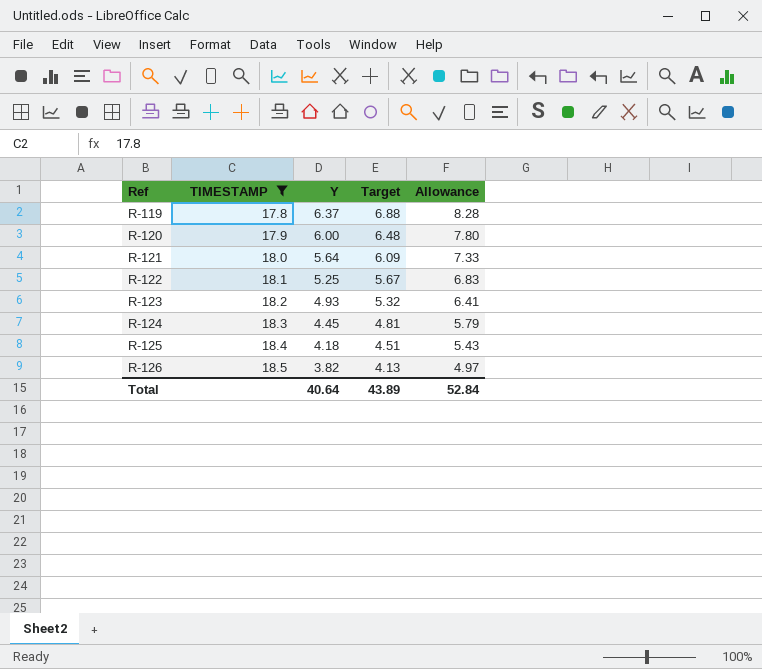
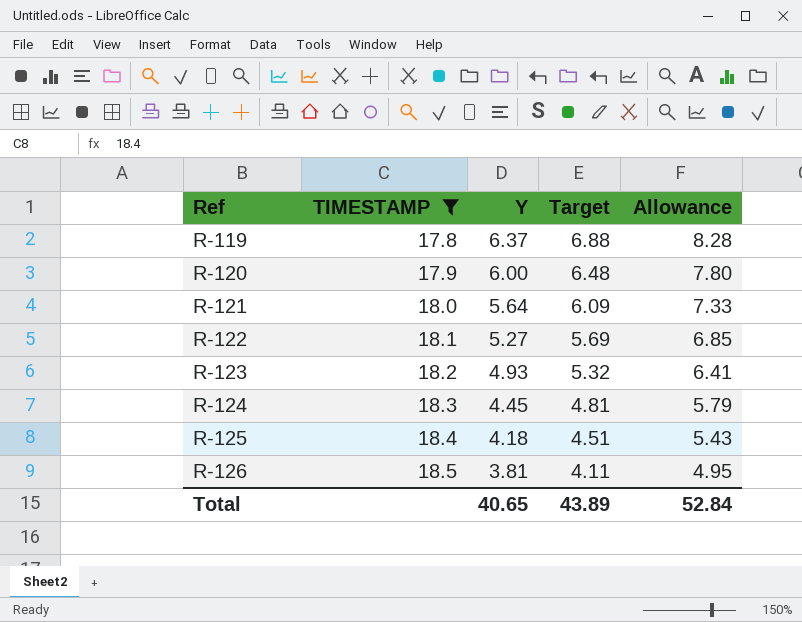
R-122 | Y: 5.25 -> 5.27
R-122 | Target: 5.67 -> 5.69
R-122 | Allowance: 6.83 -> 6.85
R-126 | Y: 3.82 -> 3.81
R-126 | Target: 4.13 -> 4.11
R-126 | Allowance: 4.97 -> 4.95
Total | Y: 40.64 -> 40.65

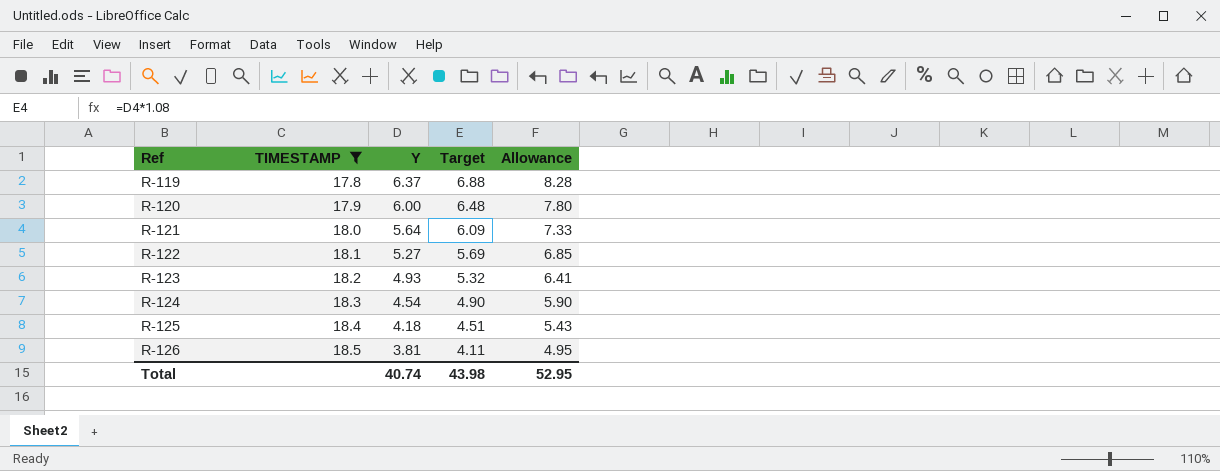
R-124 | Y: 4.45 -> 4.54
R-124 | Target: 4.81 -> 4.90
R-124 | Allowance: 5.79 -> 5.90
Total | Y: 40.65 -> 40.74
Total | Target: 43.89 -> 43.98
Total | Allowance: 52.84 -> 52.95

